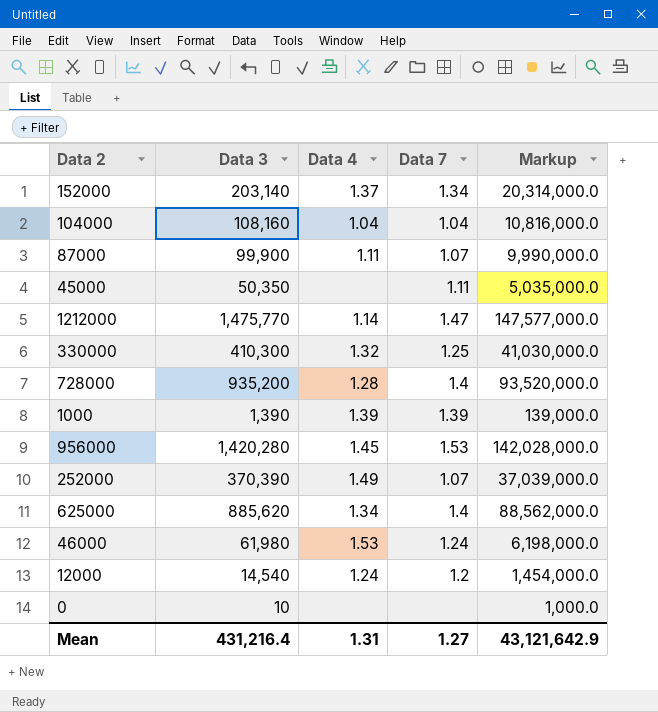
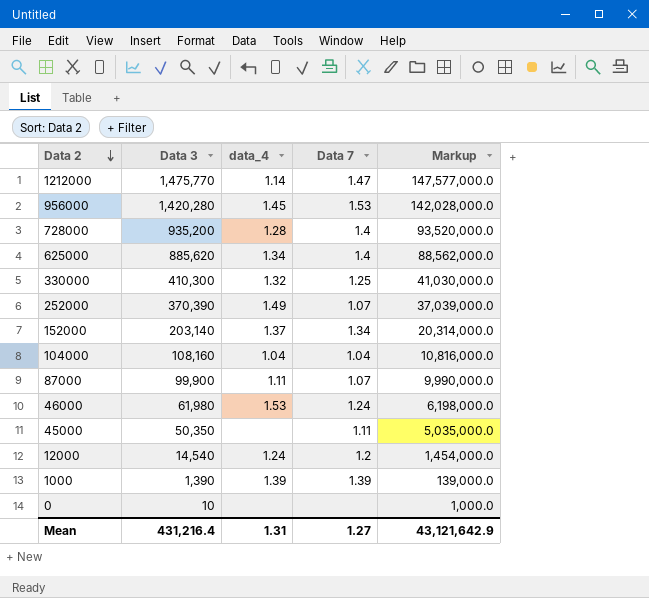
row order: none -> Data 2 descending
column name: Data 4 -> data_4

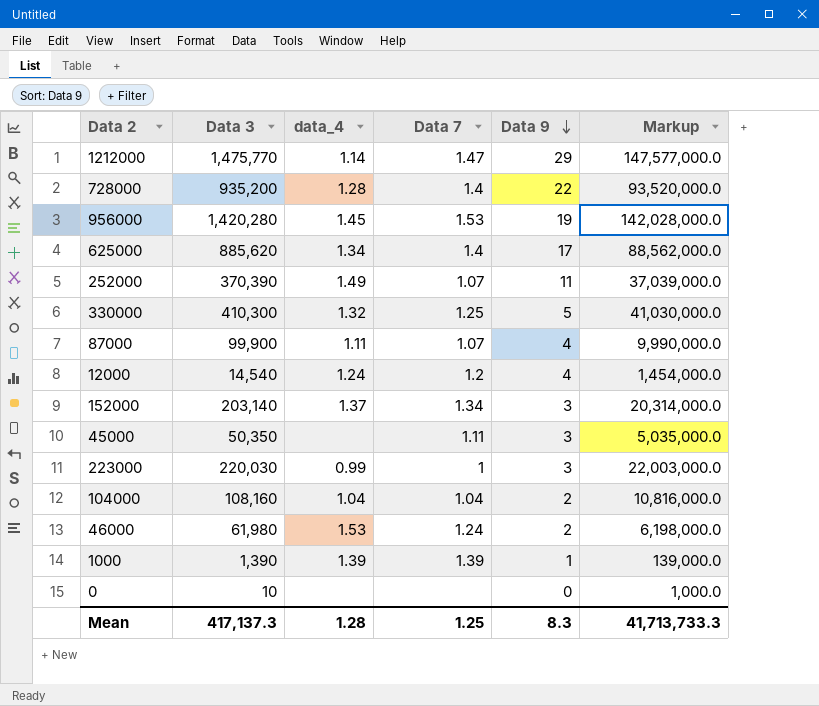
row order: Data 2 descending -> Data 9 descending
column Data 9 | position: none -> 5
row 223000: none -> 220,030 | 0.99 | 1 | 3 | 22,003,000.0
Mean | Data 3: 431,216.4 -> 417,137.3
Mean | data_4: 1.31 -> 1.28
Mean | Data 7: 1.27 -> 1.25
Mean | Markup: 43,121,642.9 -> 41,713,733.3

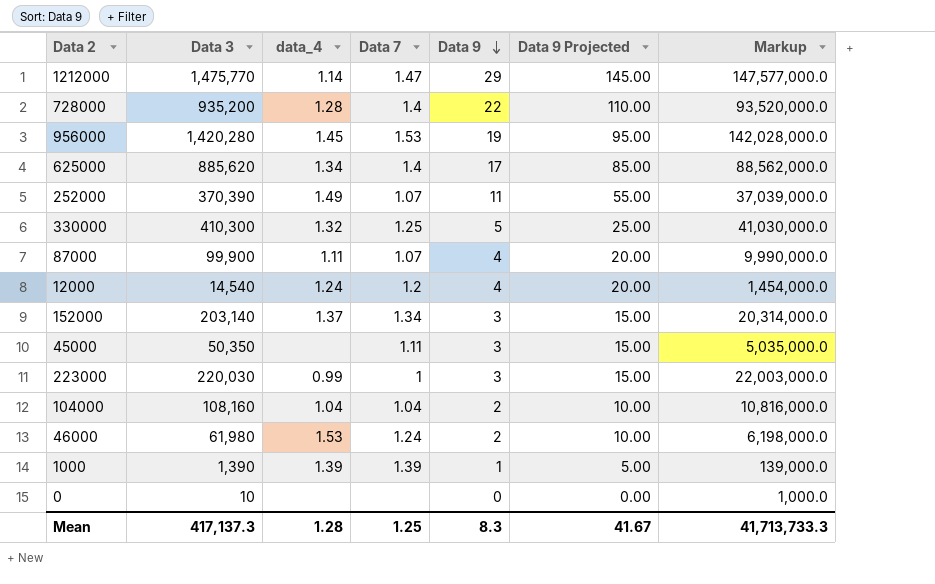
column Data 9 Projected | formula: none -> [Data 9] * 5

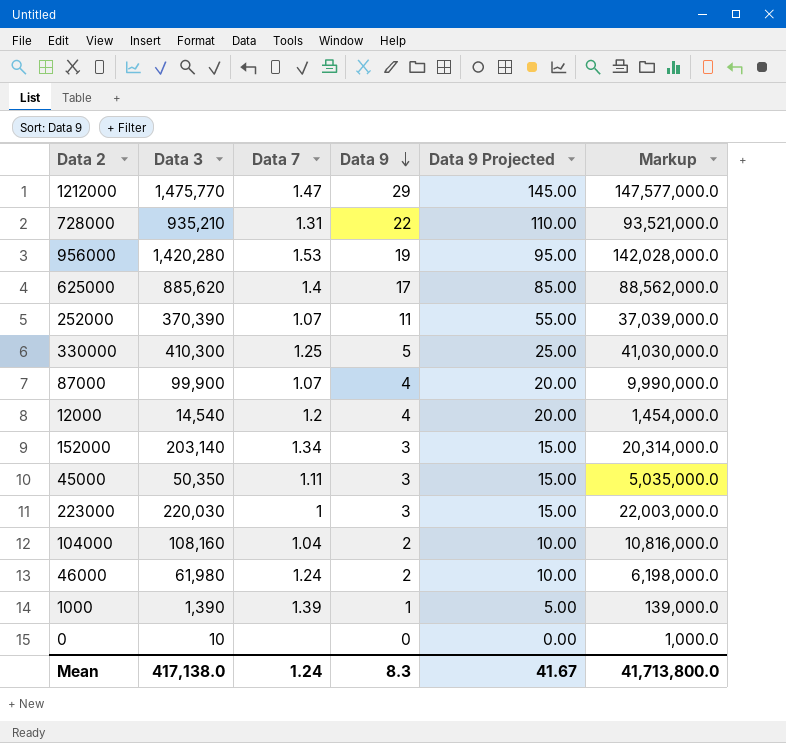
column data_4 | position: 3 -> none
728000 | Data 3: 935,200 -> 935,210
728000 | Data 7: 1.4 -> 1.31
728000 | Markup: 93,520,000.0 -> 93,521,000.0
Mean | Data 3: 417,137.3 -> 417,138.0
Mean | Data 7: 1.25 -> 1.24
Mean | Markup: 41,713,733.3 -> 41,713,800.0

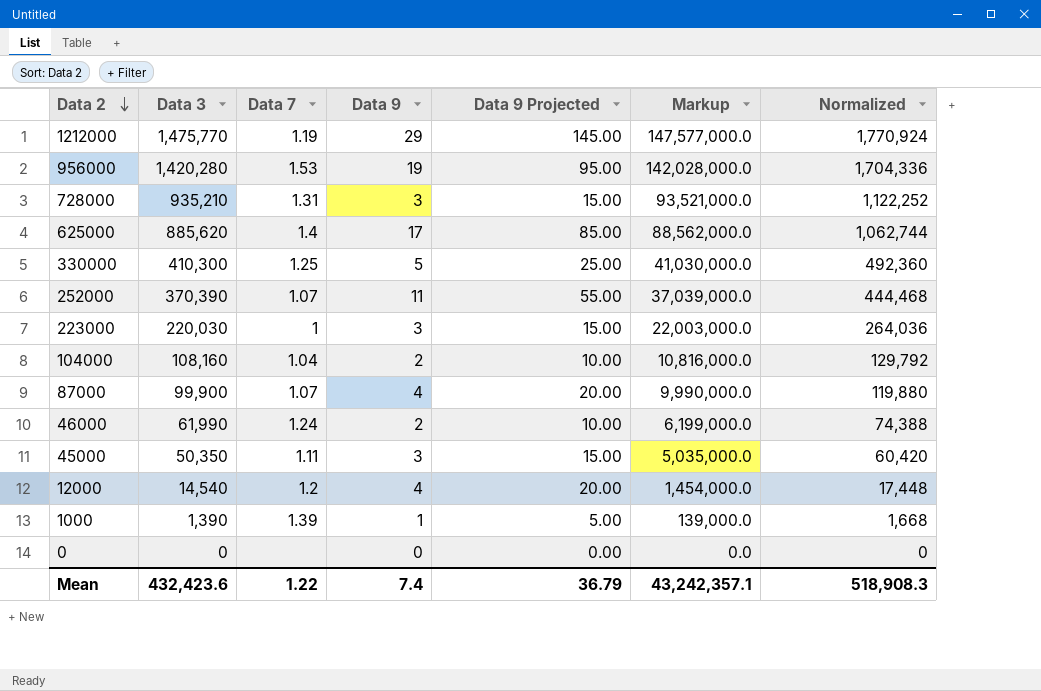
row order: Data 9 descending -> Data 2 descending
column Normalized | formula: none -> [Data 3] * 1.2
row 152000: 203,140 | 1.34 | 3 | 15.00 | 20,314,000.0 -> none
1212000 | Data 7: 1.47 -> 1.19
728000 | Data 9: 22 -> 3
728000 | Data 9 Projected: 110.00 -> 15.00
46000 | Data 3: 61,980 -> 61,990
46000 | Markup: 6,198,000.0 -> 6,199,000.0
0 | Data 3: 10 -> 0
0 | Markup: 1,000.0 -> 0.0
Mean | Data 3: 417,138.0 -> 432,423.6
Mean | Data 7: 1.24 -> 1.22
Mean | Data 9: 8.3 -> 7.4
Mean | Data 9 Projected: 41.67 -> 36.79
Mean | Markup: 41,713,800.0 -> 43,242,357.1

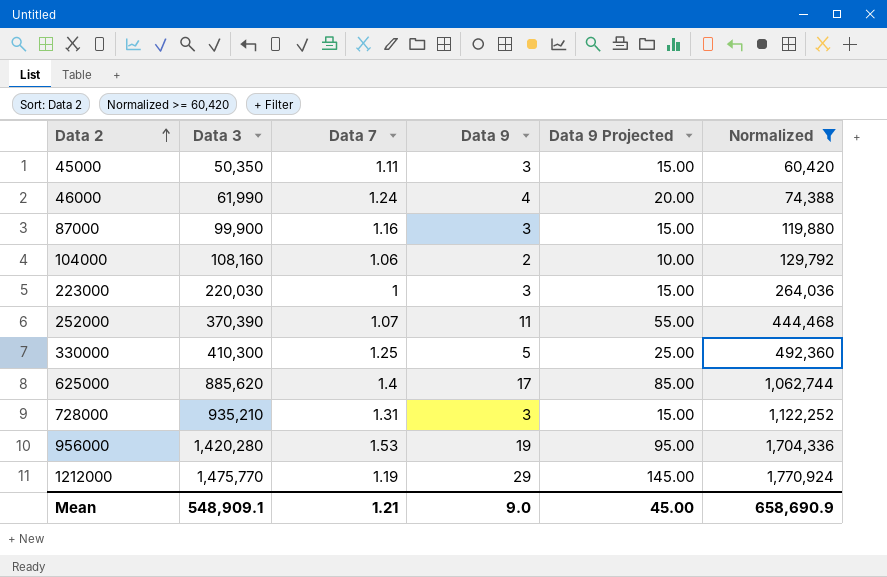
filter: none -> Normalized >= 60,420
row order: Data 2 descending -> Data 2 ascending
column Markup | formula: [Data 3] * 100 -> none
46000 | Data 9: 2 -> 4
46000 | Data 9 Projected: 10.00 -> 20.00
87000 | Data 7: 1.07 -> 1.16
87000 | Data 9: 4 -> 3
87000 | Data 9 Projected: 20.00 -> 15.00
104000 | Data 7: 1.04 -> 1.06
Mean | Data 3: 432,423.6 -> 548,909.1
Mean | Data 7: 1.22 -> 1.21
Mean | Data 9: 7.4 -> 9.0
Mean | Data 9 Projected: 36.79 -> 45.00
Mean | Normalized: 518,908.3 -> 658,690.9

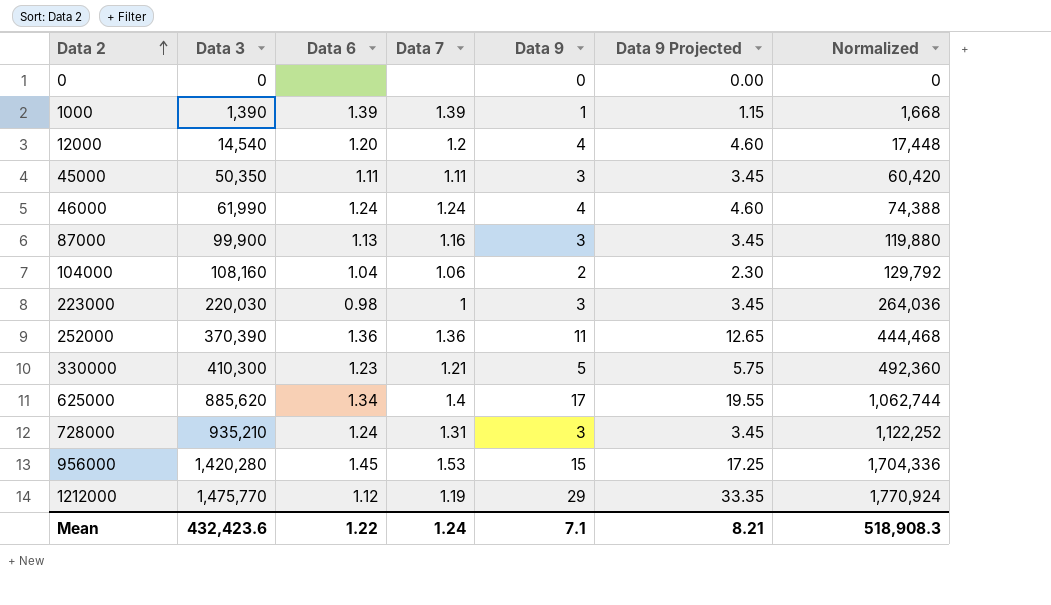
filter: Normalized >= 60,420 -> none
column Data 6 | position: none -> 3
column Data 9 Projected | formula: [Data 9] * 5 -> [Data 9] * 1.15
252000 | Data 7: 1.07 -> 1.36
330000 | Data 7: 1.25 -> 1.21
956000 | Data 9: 19 -> 15
Mean | Data 3: 548,909.1 -> 432,423.6
Mean | Data 7: 1.21 -> 1.24
Mean | Data 9: 9.0 -> 7.1
Mean | Data 9 Projected: 45.00 -> 8.21
Mean | Normalized: 658,690.9 -> 518,908.3

